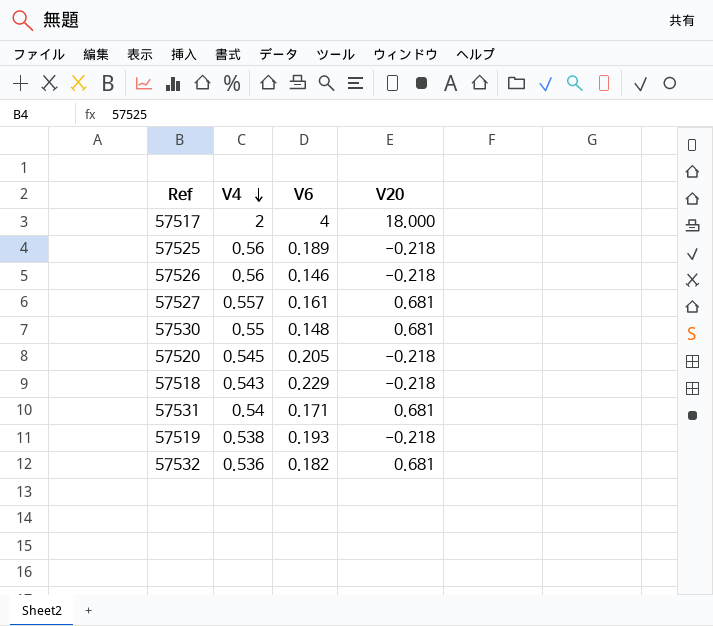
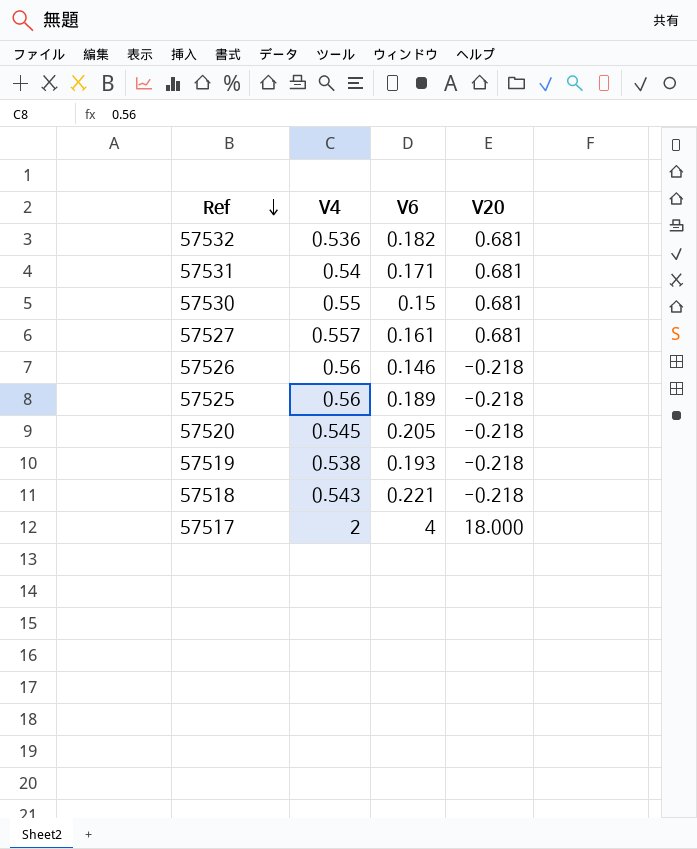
row order: V4 descending -> Ref descending
57530 | V6: 0.148 -> 0.15
57518 | V6: 0.229 -> 0.221

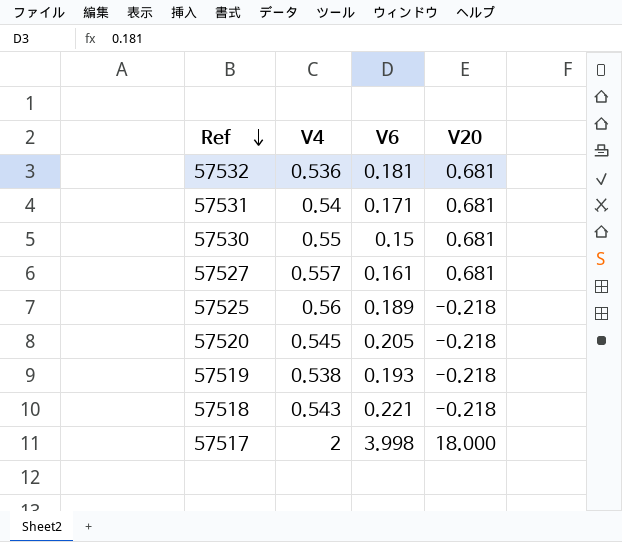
row 57526: 0.56 | 0.146 | -0.218 -> none
57532 | V6: 0.182 -> 0.181
57517 | V6: 4 -> 3.998

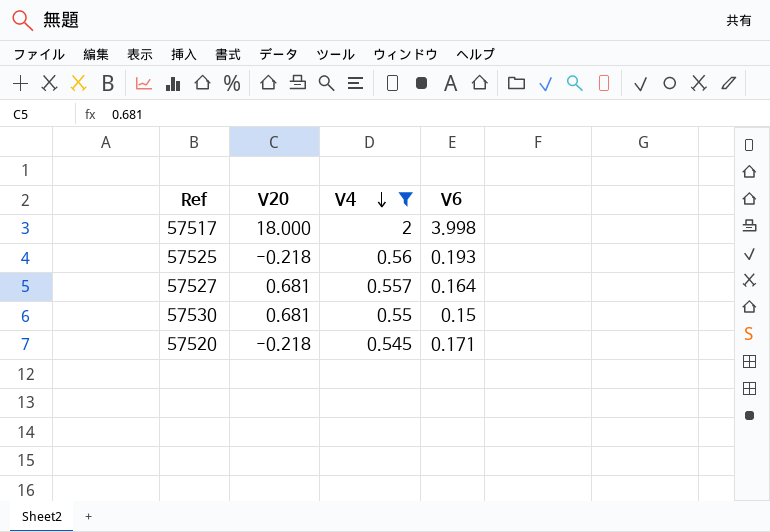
filter: none -> V4 >= 0.545
row order: Ref descending -> V4 descending
column V20 | position: 4 -> 2
57525 | V6: 0.189 -> 0.193
57527 | V6: 0.161 -> 0.164
57520 | V6: 0.205 -> 0.171

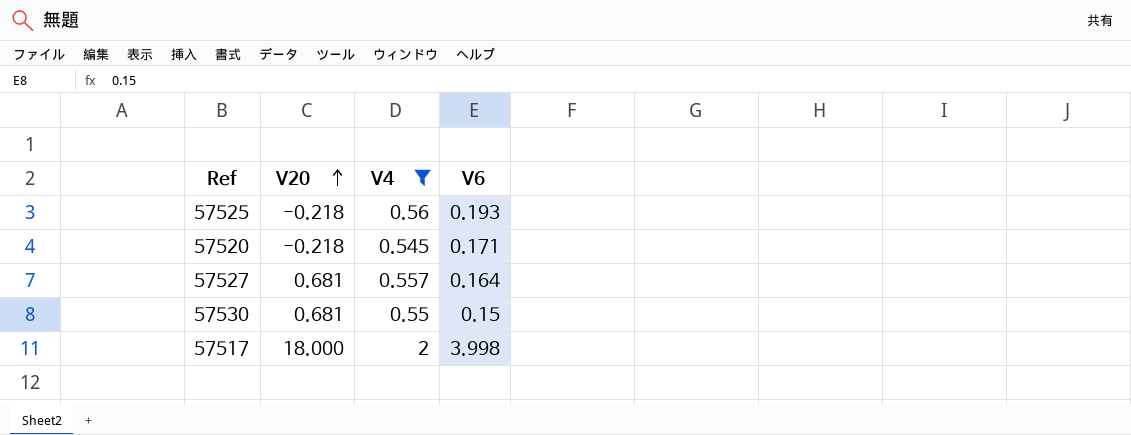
row order: V4 descending -> V20 ascending

